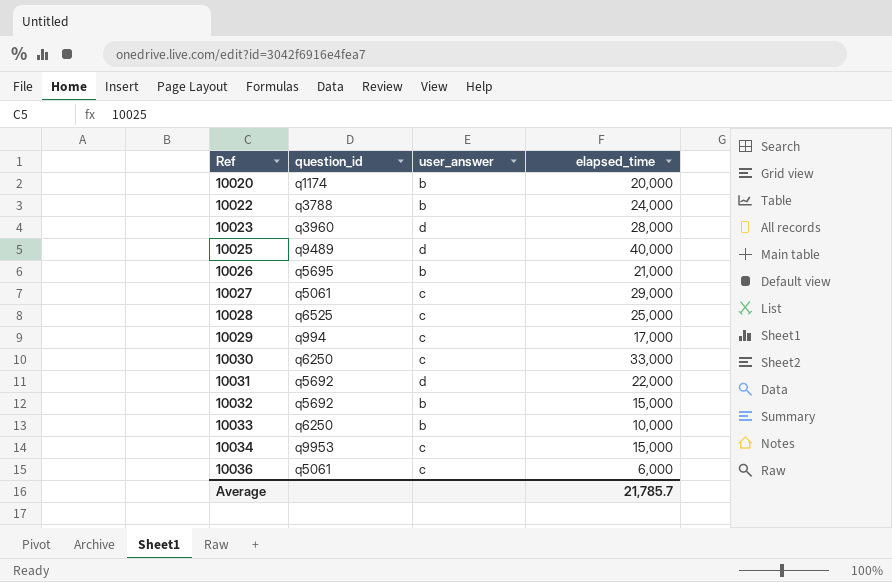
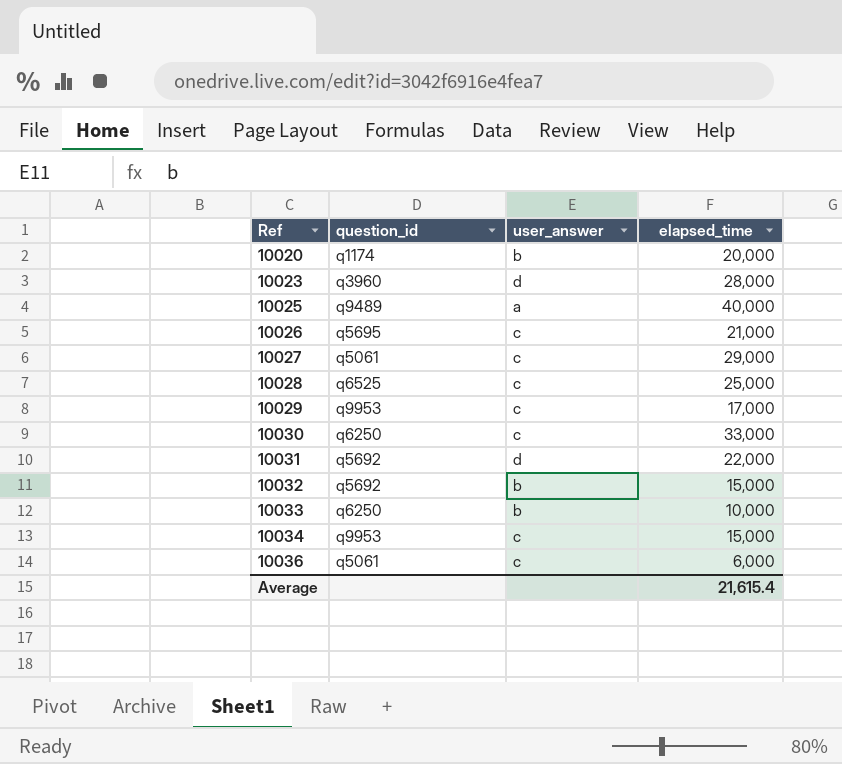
row 10022: q3788 | b | 24,000 -> none
10025 | user_answer: d -> a
10026 | user_answer: b -> c
10029 | question_id: q994 -> q9953
Average | elapsed_time: 21,785.7 -> 21,615.4

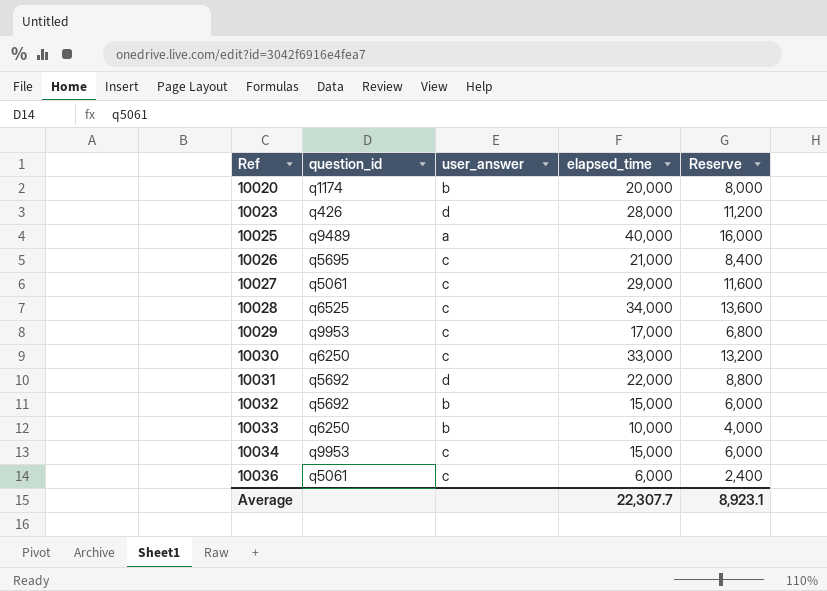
column Reserve | formula: none -> [elapsed_time] * 0.4
10023 | question_id: q3960 -> q426
10028 | elapsed_time: 25,000 -> 34,000
Average | elapsed_time: 21,615.4 -> 22,307.7

